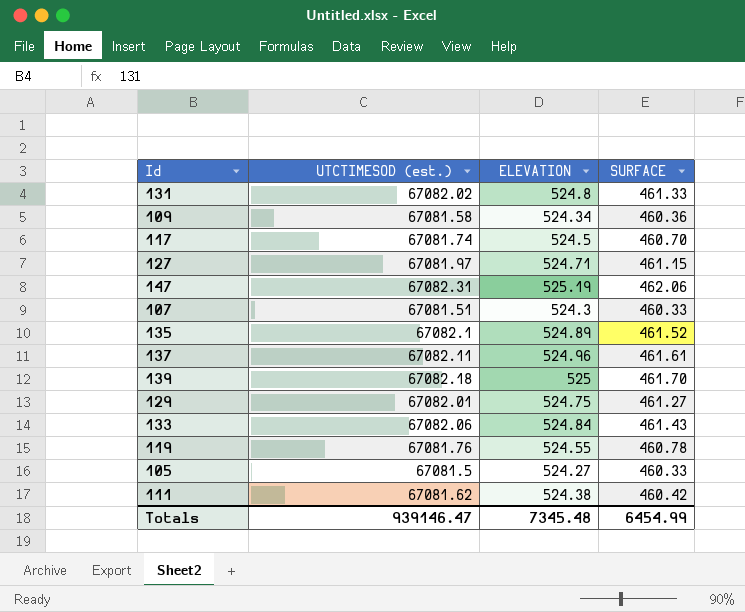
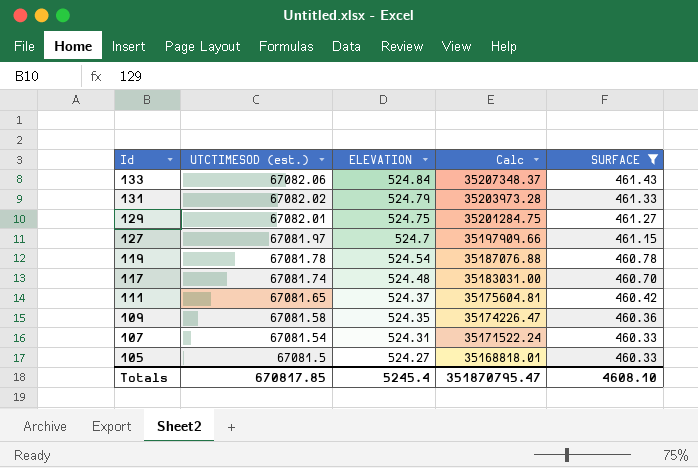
filter: none -> SURFACE <= 461.43
row order: none -> Id descending
column Calc | formula: none -> [UTCTIMESOD (est.)] * [ELEVATION]
131 | ELEVATION: 524.8 -> 524.79
127 | ELEVATION: 524.71 -> 524.7
119 | UTCTIMESOD (est.): 67081.76 -> 67081.78
119 | ELEVATION: 524.55 -> 524.54
117 | ELEVATION: 524.5 -> 524.48
111 | UTCTIMESOD (est.): 67081.62 -> 67081.65
111 | ELEVATION: 524.38 -> 524.37
109 | ELEVATION: 524.34 -> 524.35
107 | UTCTIMESOD (est.): 67081.51 -> 67081.54
107 | ELEVATION: 524.3 -> 524.31
Totals | UTCTIMESOD (est.): 939146.47 -> 670817.85
Totals | ELEVATION: 7345.48 -> 5245.4
Totals | SURFACE: 6454.99 -> 4608.10

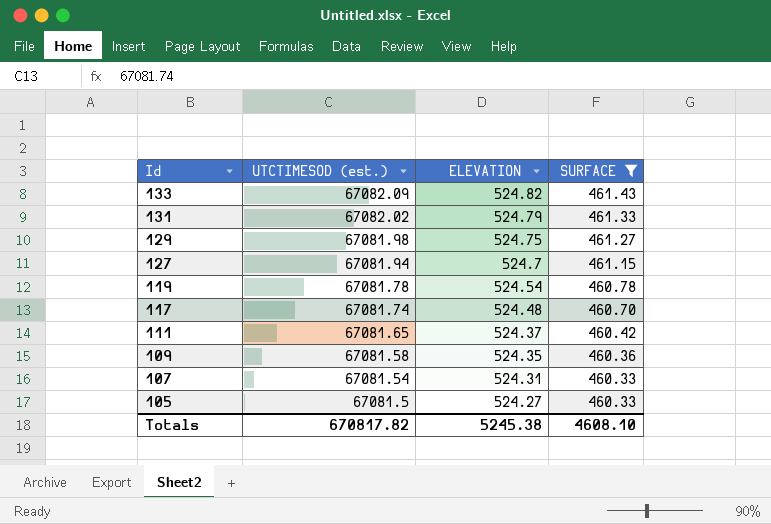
column Calc | formula: [UTCTIMESOD (est.)] * [ELEVATION] -> none
133 | UTCTIMESOD (est.): 67082.06 -> 67082.09
133 | ELEVATION: 524.84 -> 524.82
129 | UTCTIMESOD (est.): 67082.01 -> 67081.98
127 | UTCTIMESOD (est.): 67081.97 -> 67081.94
Totals | UTCTIMESOD (est.): 670817.85 -> 670817.82
Totals | ELEVATION: 5245.4 -> 5245.38

